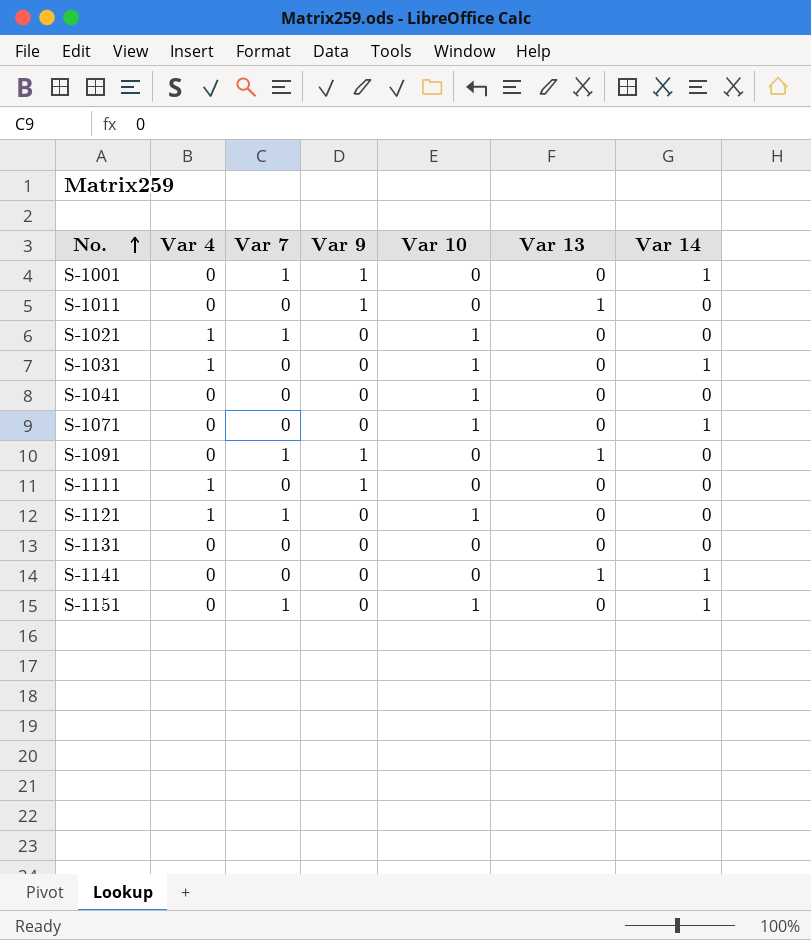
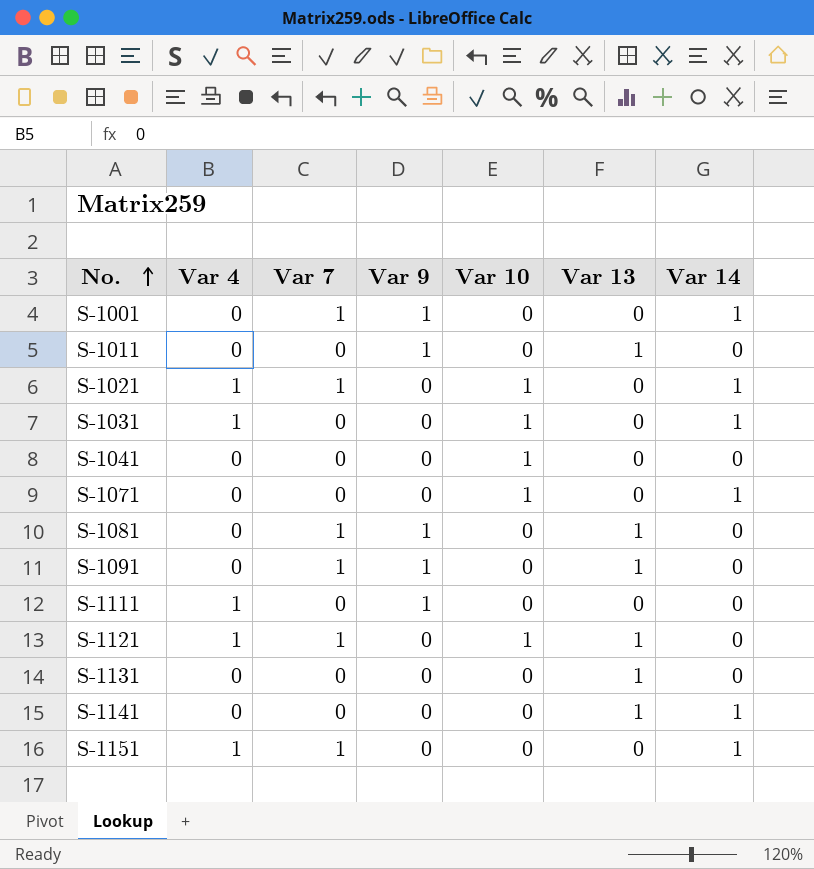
S-1021 | Var 14: 0 -> 1
row S-1081: none -> 0 | 1 | 1 | 0 | 1 | 0
S-1121 | Var 13: 0 -> 1
S-1131 | Var 13: 0 -> 1
S-1151 | Var 4: 0 -> 1
S-1151 | Var 10: 1 -> 0

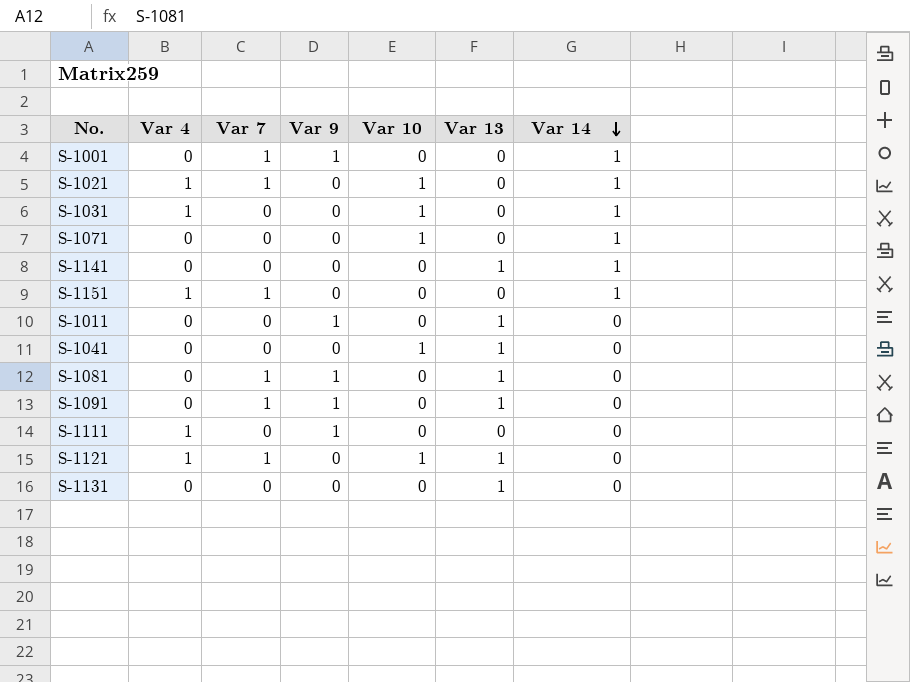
row order: No. ascending -> Var 14 descending
S-1041 | Var 13: 0 -> 1

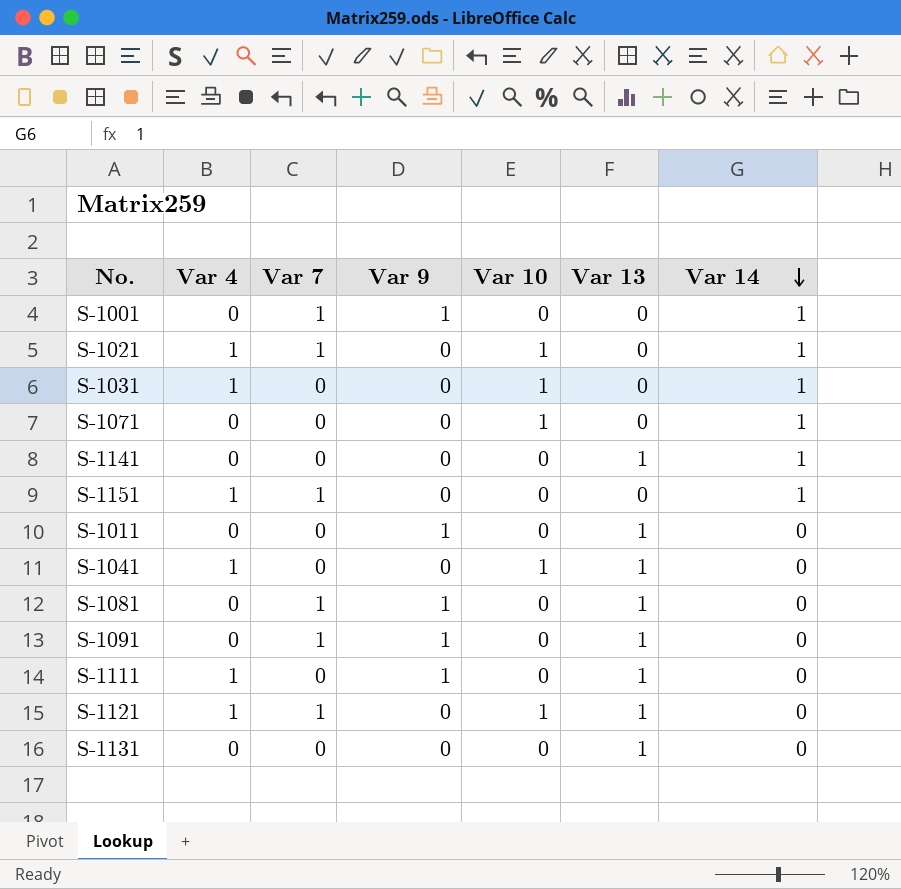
S-1041 | Var 4: 0 -> 1
S-1111 | Var 13: 0 -> 1

